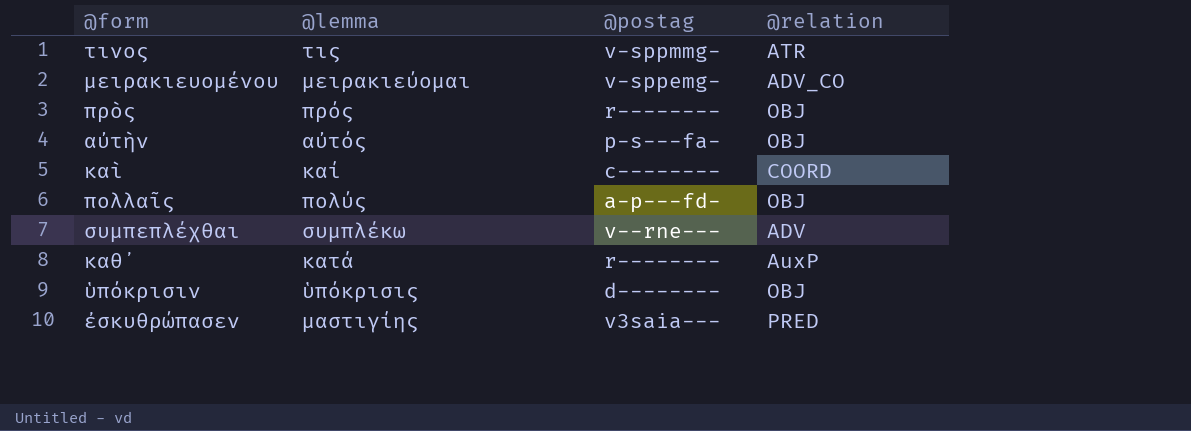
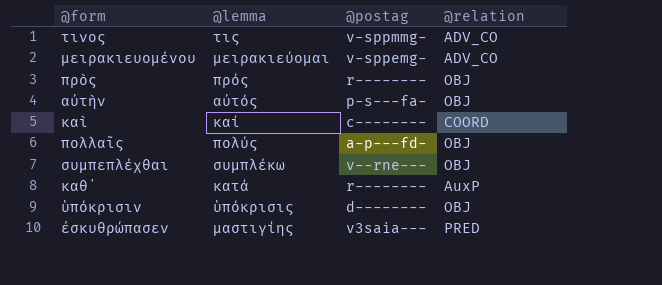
τινος | @relation: ATR -> ADV_CO
συμπεπλέχθαι | @relation: ADV -> OBJ

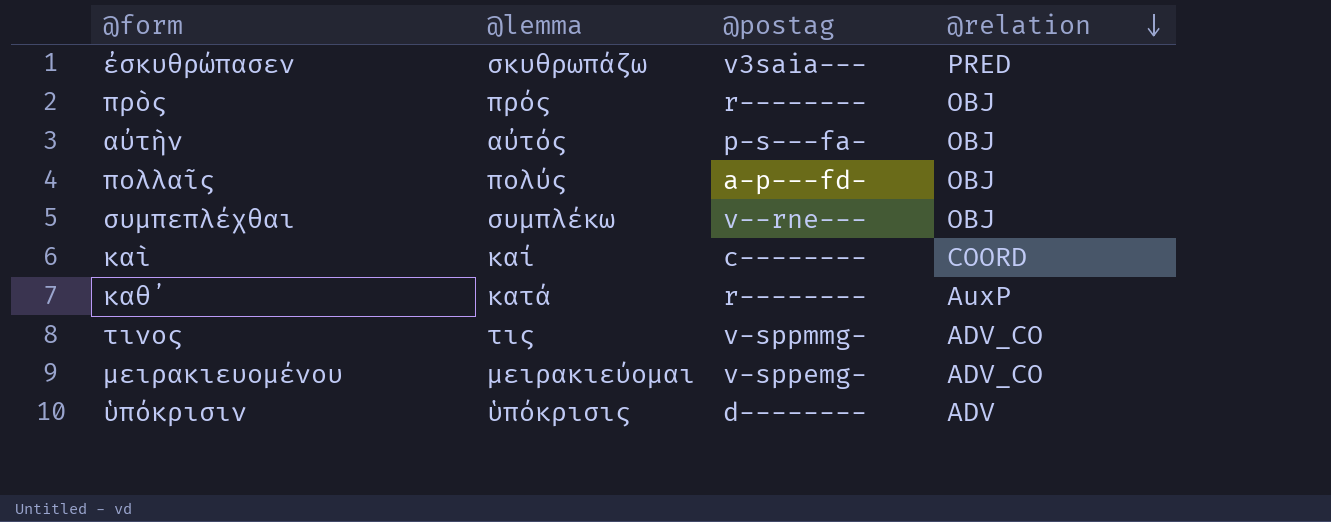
row order: none -> @relation descending
ἐσκυθρώπασεν | @lemma: μαστιγίης -> σκυθρωπάζω
ὑπόκρισιν | @relation: OBJ -> ADV

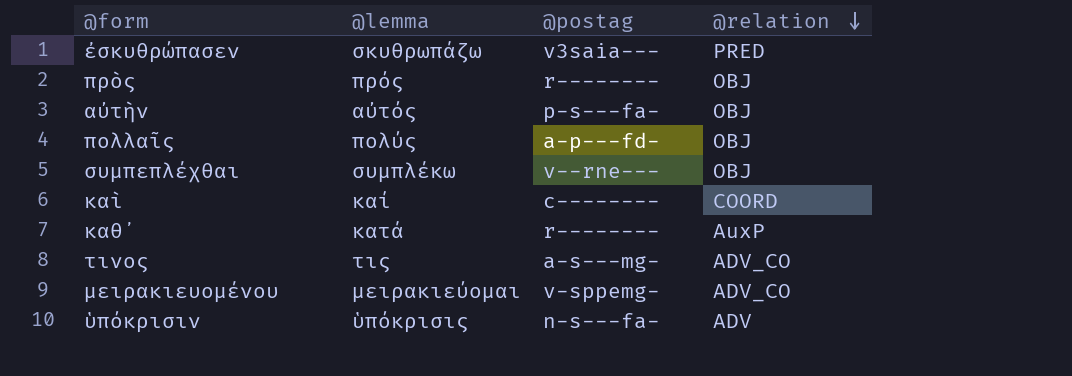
τινος | @postag: v-sppmmg- -> a-s---mg-
ὑπόκρισιν | @postag: d-------- -> n-s---fa-

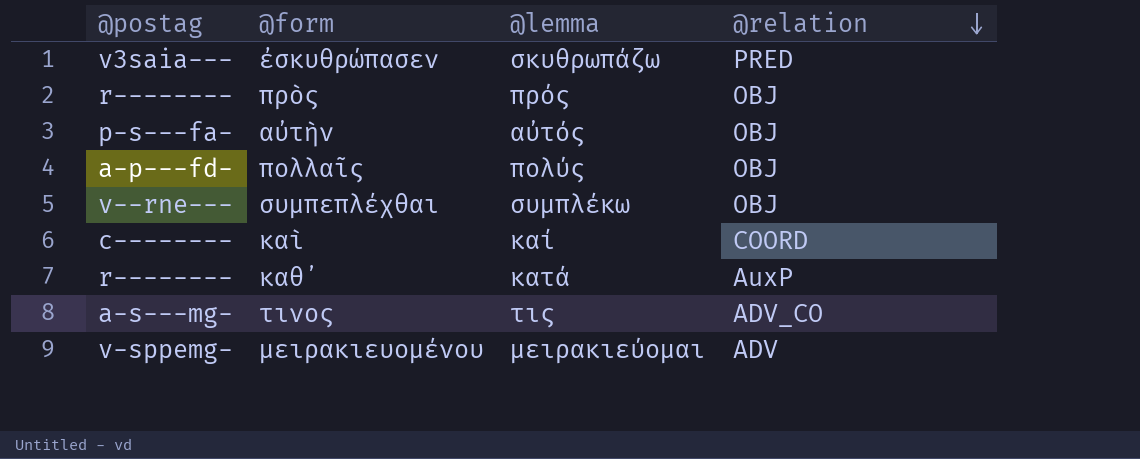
column @postag | position: 3 -> 1
row ὑπόκρισιν: ὑπόκρισις | n-s---fa- | ADV -> none
μειρακιευομένου | @relation: ADV_CO -> ADV

